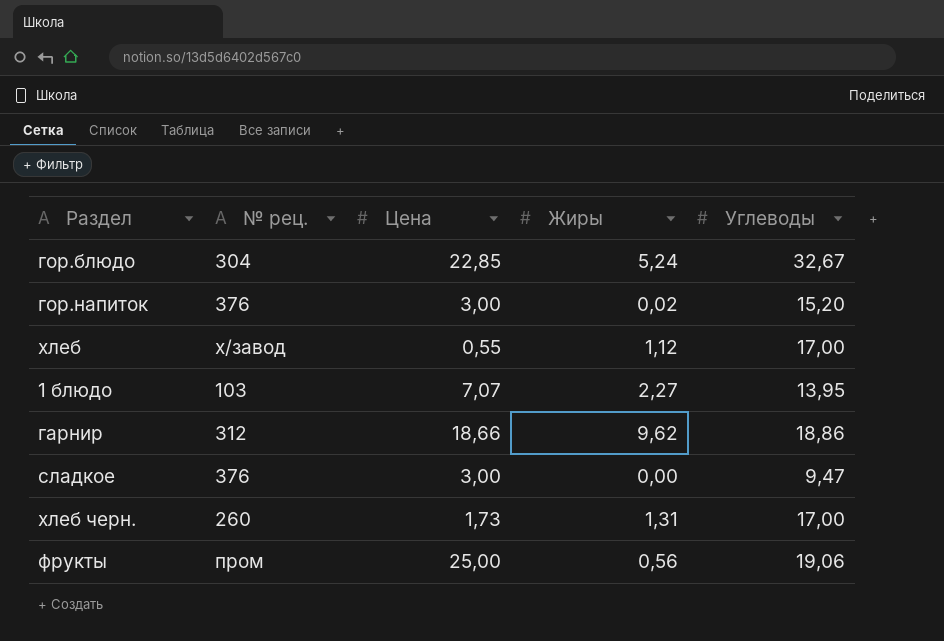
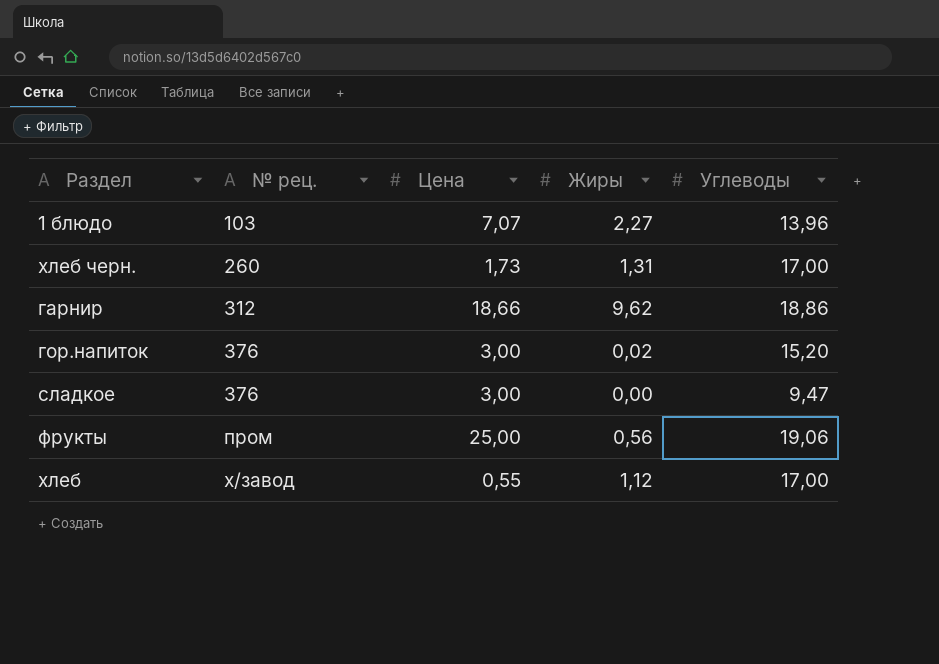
row order: none -> № рец. ascending
row гор.блюдо: 304 | 22,85 | 5,24 | 32,67 -> none
1 блюдо | Углеводы: 13,95 -> 13,96

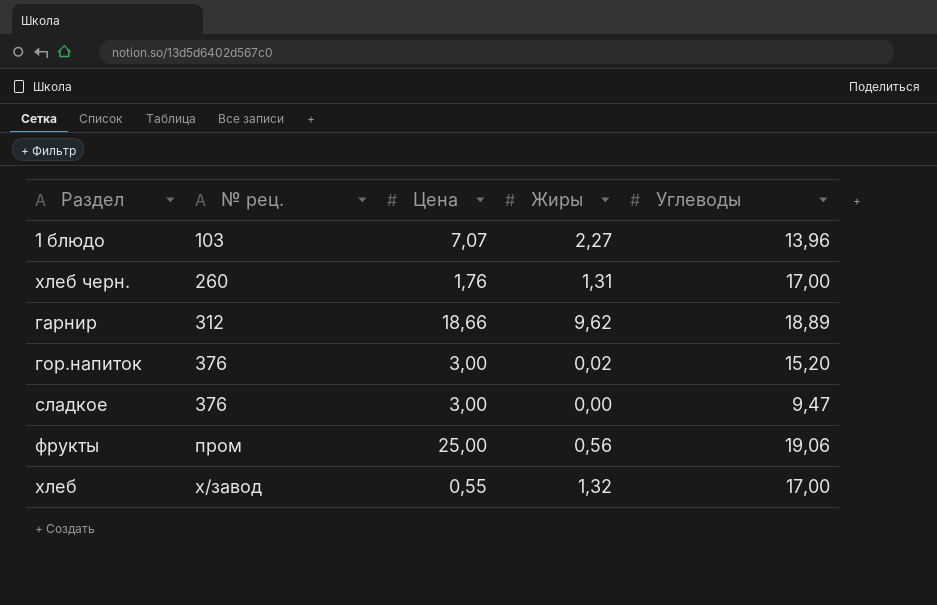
хлеб черн. | Цена: 1,73 -> 1,76
гарнир | Углеводы: 18,86 -> 18,89
хлеб | Жиры: 1,12 -> 1,32

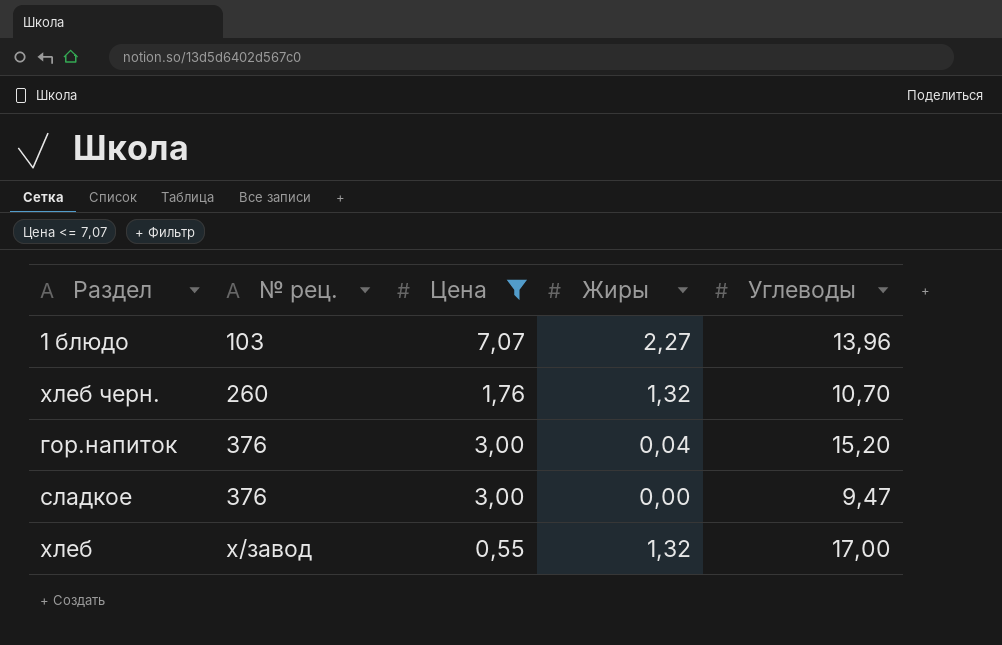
filter: none -> Цена <= 7,07
хлеб черн. | Жиры: 1,31 -> 1,32
хлеб черн. | Углеводы: 17,00 -> 10,70
гор.напиток | Жиры: 0,02 -> 0,04

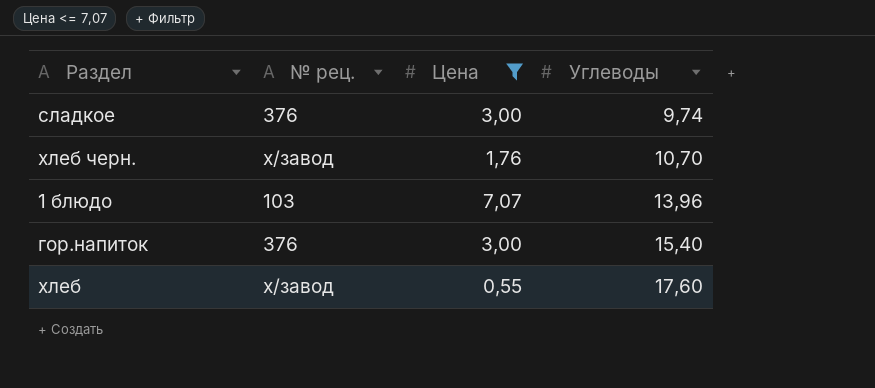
row order: № рец. ascending -> Углеводы ascending
column Жиры | position: 4 -> none
сладкое | Углеводы: 9,47 -> 9,74
хлеб черн. | № рец.: 260 -> х/завод
гор.напиток | Углеводы: 15,20 -> 15,40
хлеб | Углеводы: 17,00 -> 17,60

